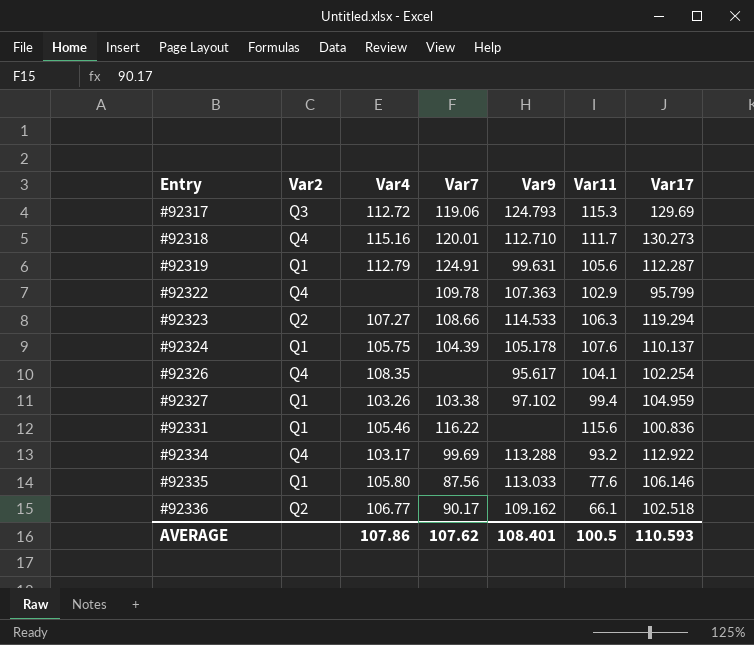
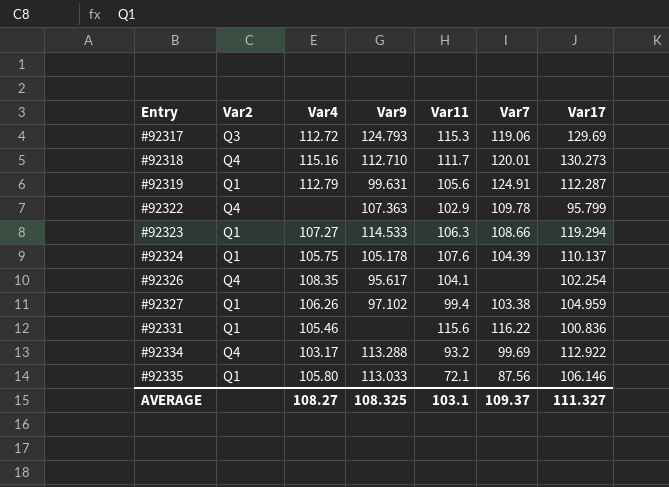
column Var7 | position: 4 -> 6
row #92336: Q2 | 106.77 | 90.17 | 109.162 | 66.1 | 102.518 -> none
#92323 | Var2: Q2 -> Q1
#92327 | Var4: 103.26 -> 106.26
#92335 | Var11: 77.6 -> 72.1
AVERAGE | Var4: 107.86 -> 108.27
AVERAGE | Var9: 108.401 -> 108.325
AVERAGE | Var11: 100.5 -> 103.1
AVERAGE | Var7: 107.62 -> 109.37
AVERAGE | Var17: 110.593 -> 111.327

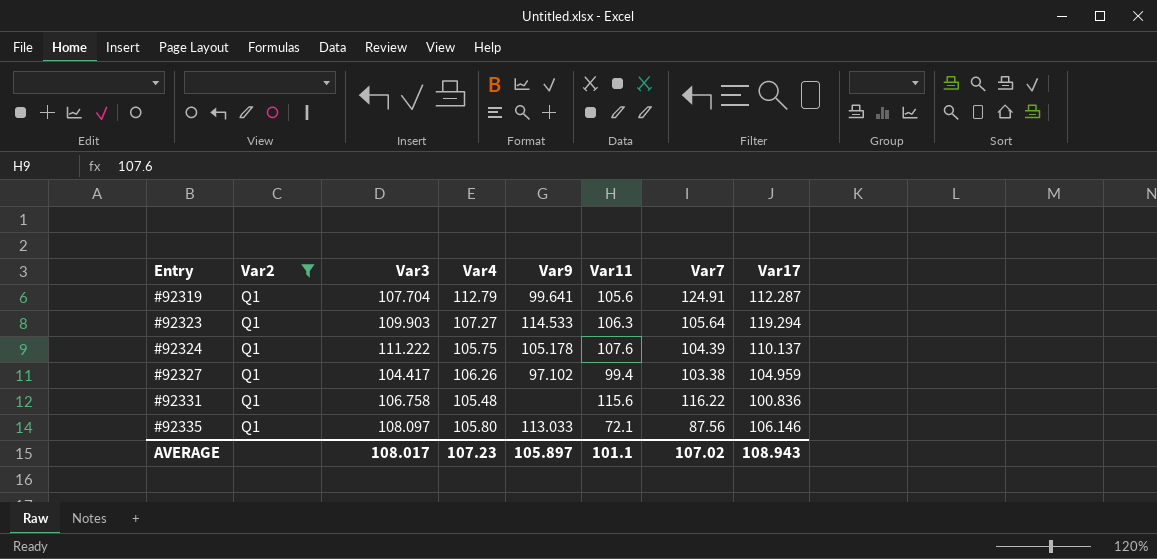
filter: none -> Var2 = Q1
column Var3 | position: none -> 3
#92319 | Var9: 99.631 -> 99.641
#92323 | Var7: 108.66 -> 105.64
#92331 | Var4: 105.46 -> 105.48
AVERAGE | Var4: 108.27 -> 107.23
AVERAGE | Var9: 108.325 -> 105.897
AVERAGE | Var11: 103.1 -> 101.1
AVERAGE | Var7: 109.37 -> 107.02
AVERAGE | Var17: 111.327 -> 108.943

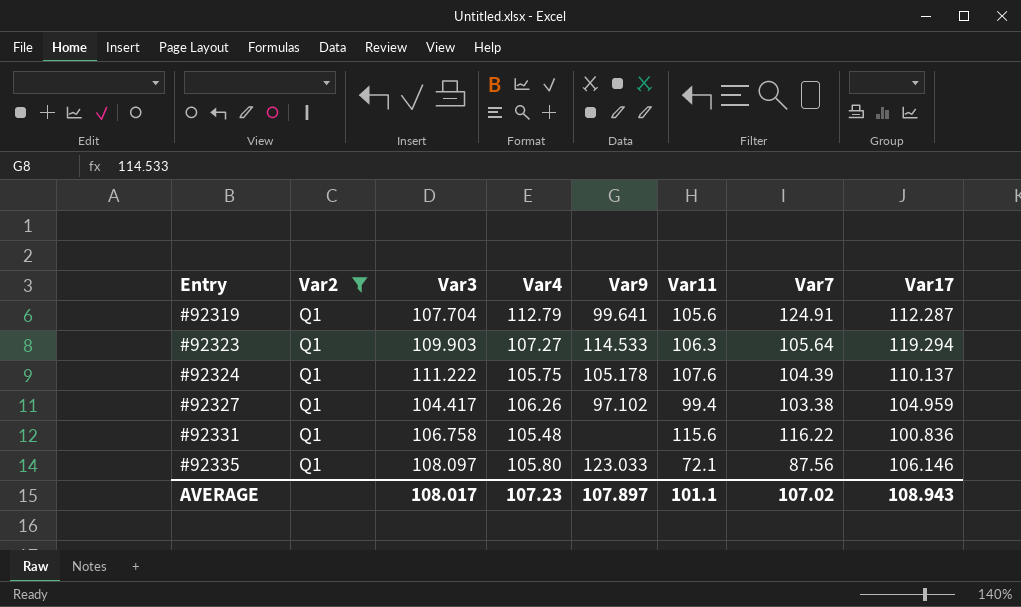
#92335 | Var9: 113.033 -> 123.033
AVERAGE | Var9: 105.897 -> 107.897

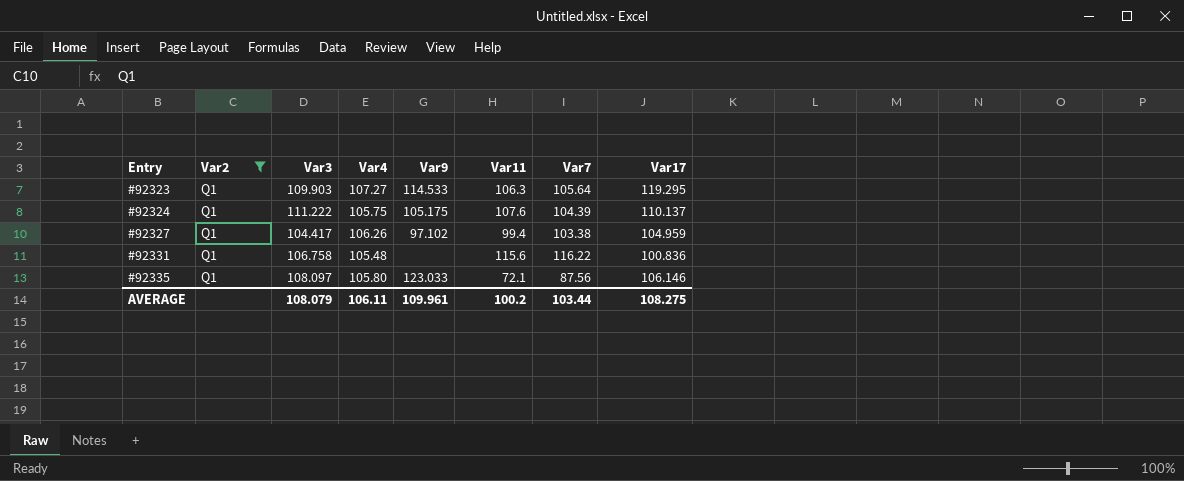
row #92319: Q1 | 107.704 | 112.79 | 99.641 | 105.6 | 124.91 | 112.287 -> none
#92323 | Var17: 119.294 -> 119.295
#92324 | Var9: 105.178 -> 105.175
AVERAGE | Var3: 108.017 -> 108.079
AVERAGE | Var4: 107.23 -> 106.11
AVERAGE | Var9: 107.897 -> 109.961
AVERAGE | Var11: 101.1 -> 100.2
AVERAGE | Var7: 107.02 -> 103.44
AVERAGE | Var17: 108.943 -> 108.275

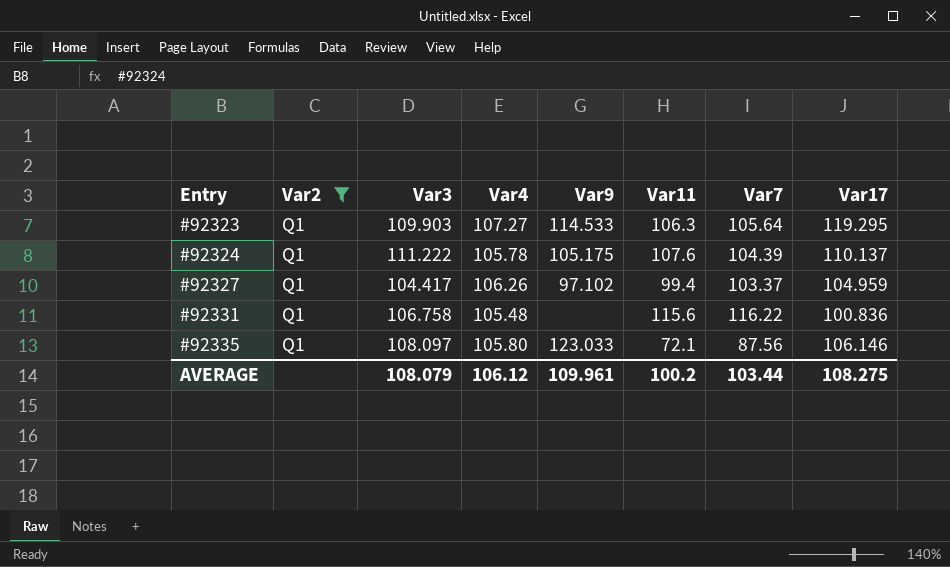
#92324 | Var4: 105.75 -> 105.78
#92327 | Var7: 103.38 -> 103.37
AVERAGE | Var4: 106.11 -> 106.12

